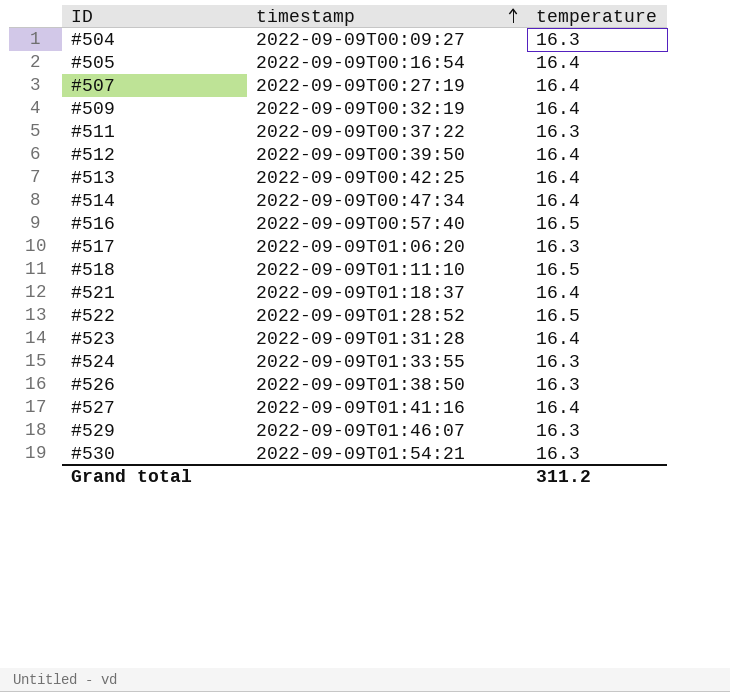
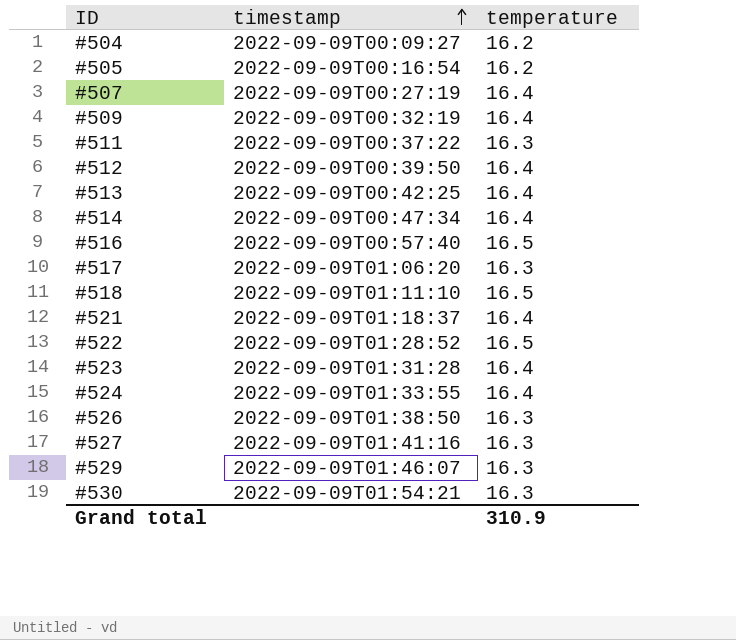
#504 | temperature: 16.3 -> 16.2
#505 | temperature: 16.4 -> 16.2
#524 | temperature: 16.3 -> 16.4
#527 | temperature: 16.4 -> 16.3
Grand total | temperature: 311.2 -> 310.9

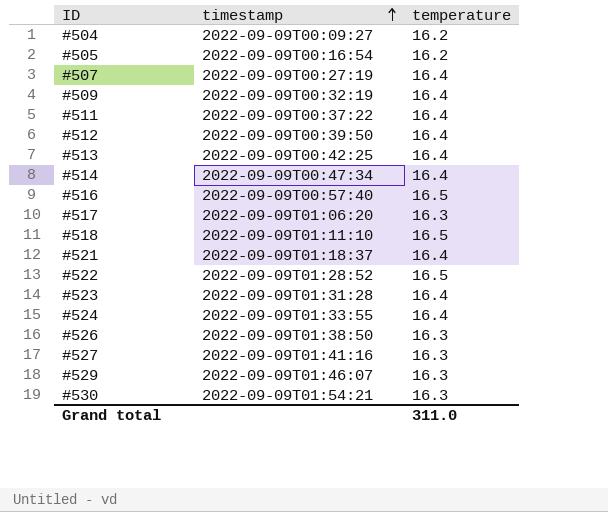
#511 | temperature: 16.3 -> 16.4
Grand total | temperature: 310.9 -> 311.0

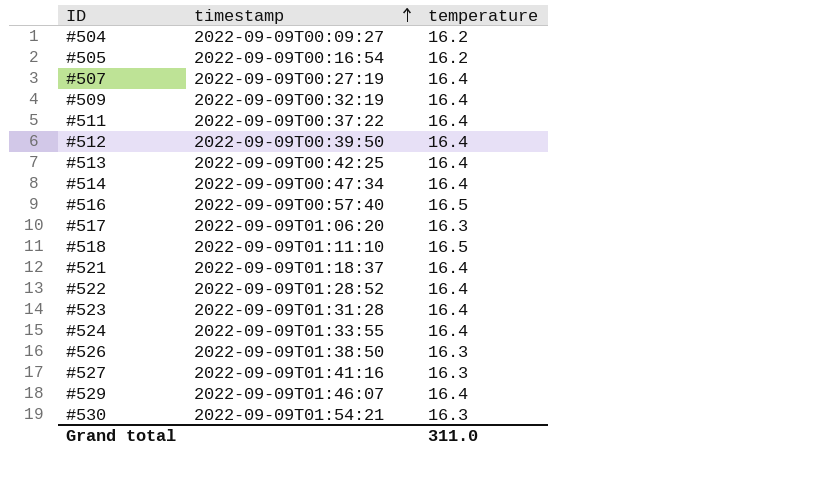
#522 | temperature: 16.5 -> 16.4
#529 | temperature: 16.3 -> 16.4

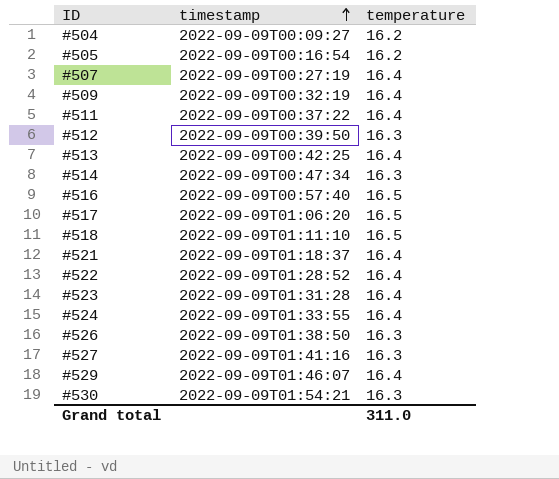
#512 | temperature: 16.4 -> 16.3
#514 | temperature: 16.4 -> 16.3
#517 | temperature: 16.3 -> 16.5

